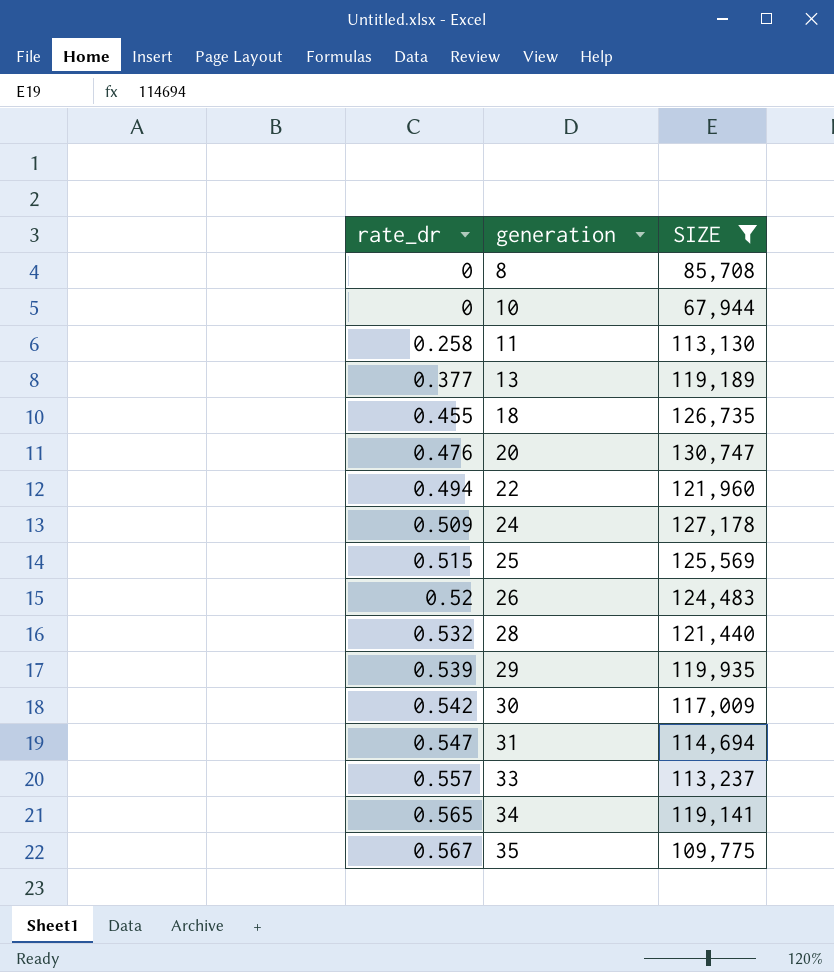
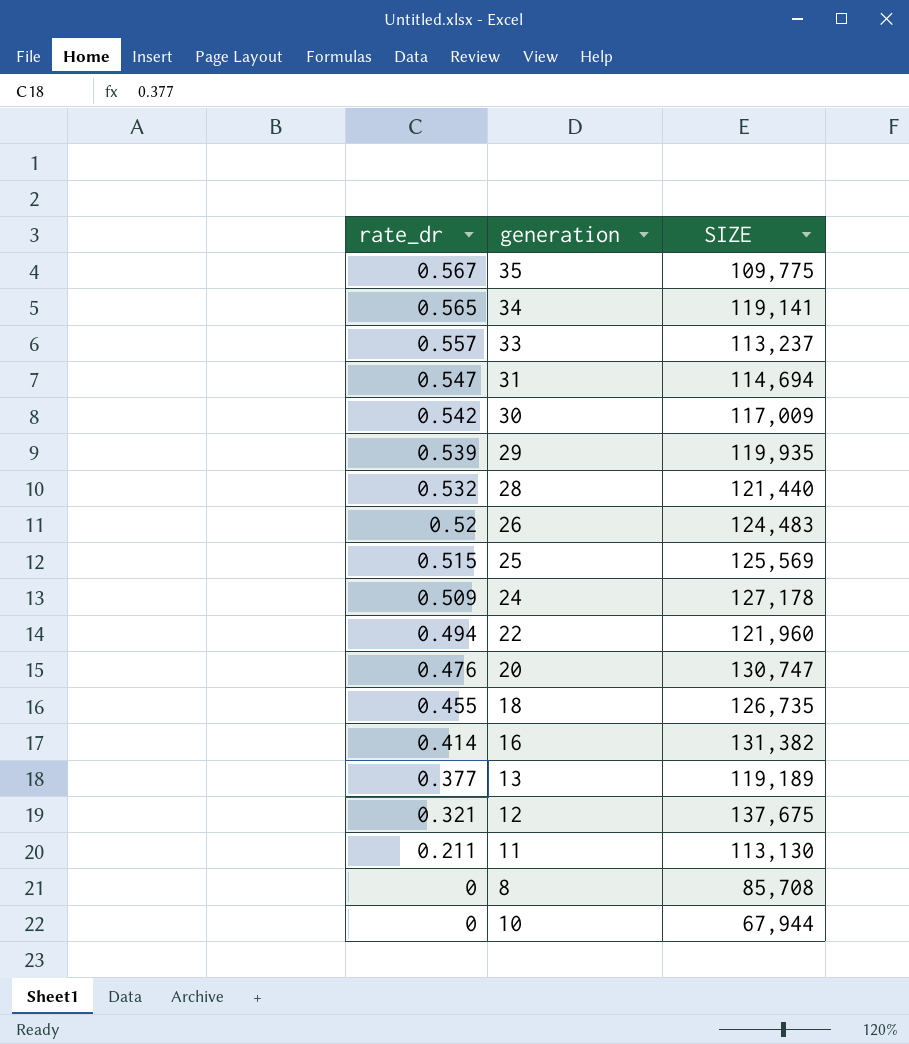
filter: SIZE <= 130,747 -> none
row order: rate_dr ascending -> rate_dr descending
11 | rate_dr: 0.258 -> 0.211

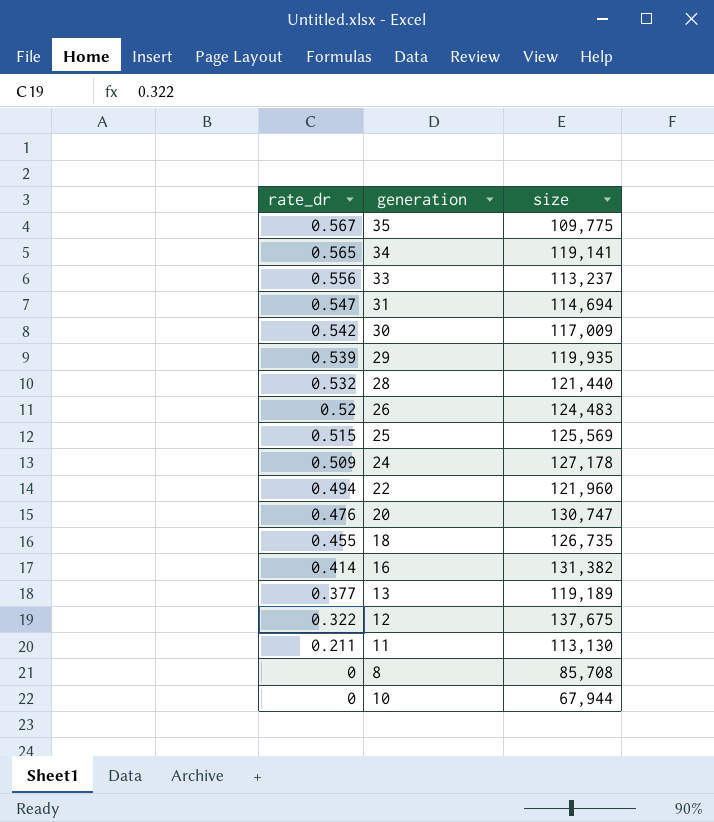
column name: SIZE -> size
33 | rate_dr: 0.557 -> 0.556
12 | rate_dr: 0.321 -> 0.322

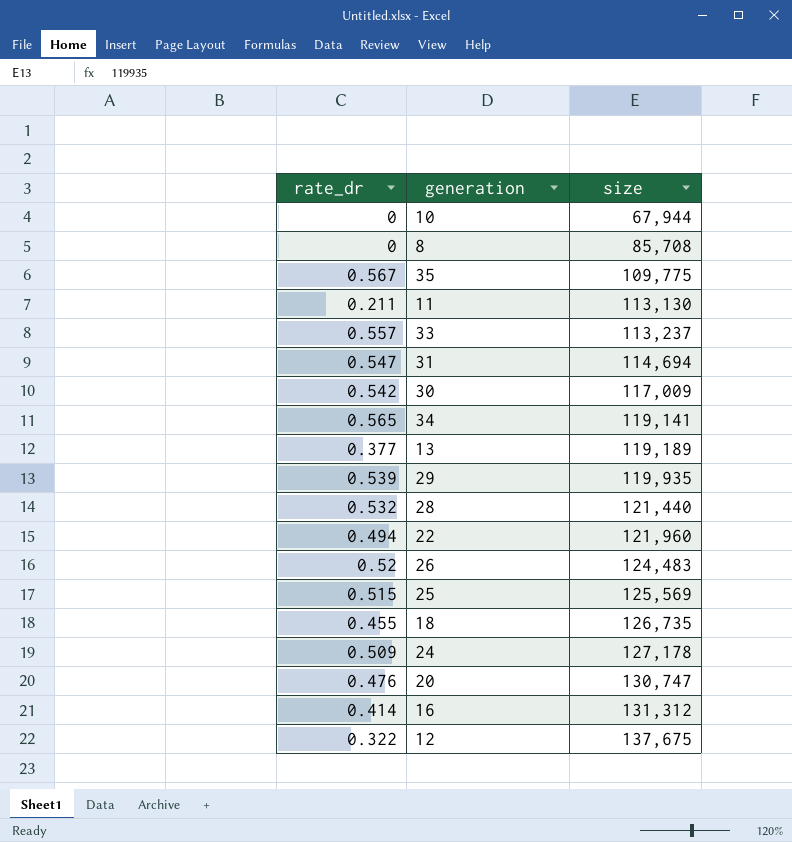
row order: rate_dr descending -> size ascending
33 | rate_dr: 0.556 -> 0.557
16 | size: 131,382 -> 131,312

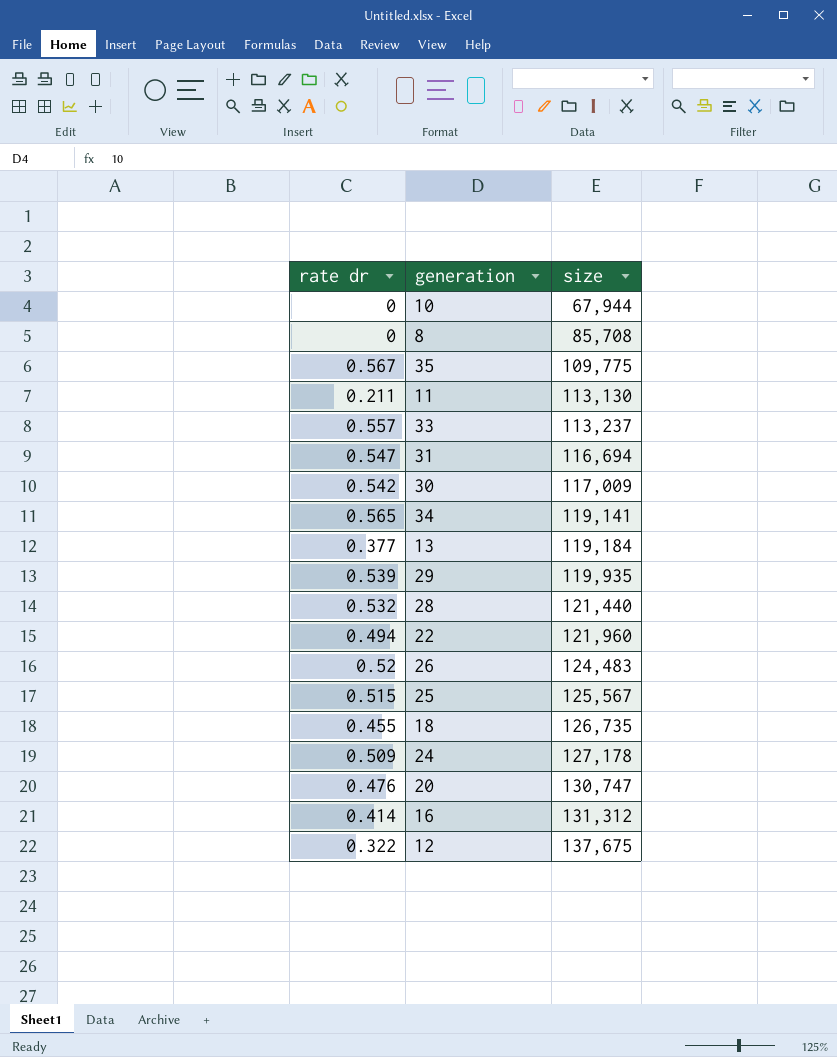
column name: rate_dr -> rate dr
31 | size: 114,694 -> 116,694
13 | size: 119,189 -> 119,184
25 | size: 125,569 -> 125,567

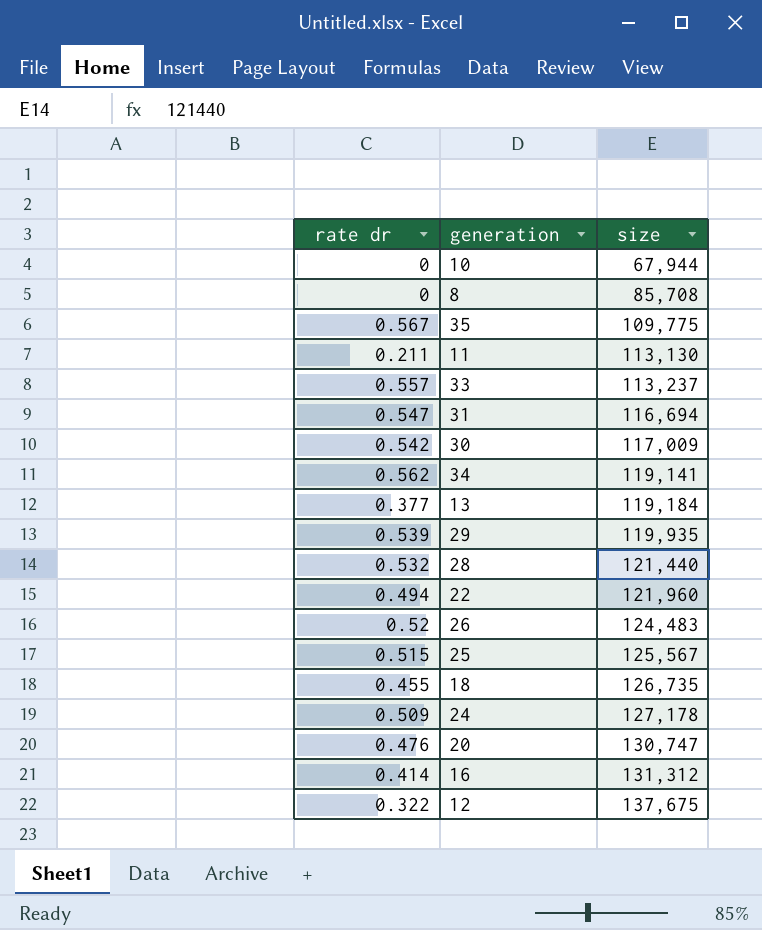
34 | rate dr: 0.565 -> 0.562

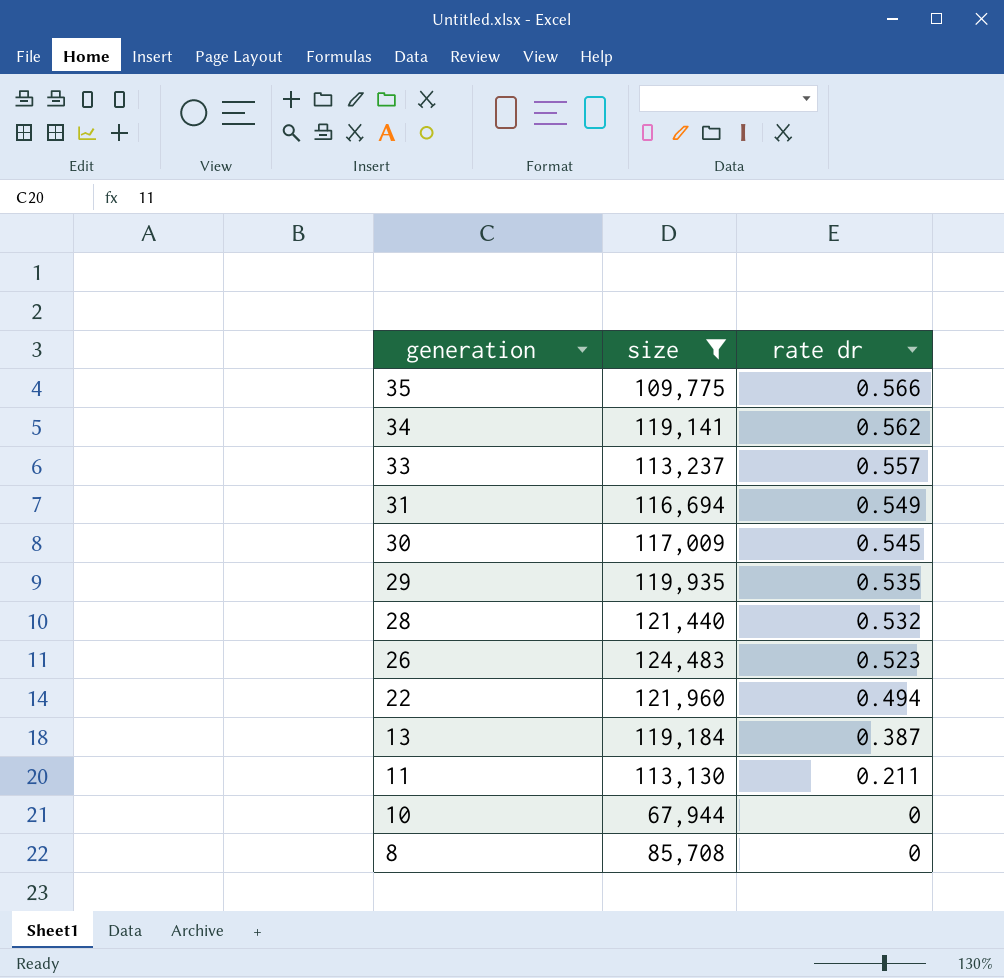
filter: none -> size <= 124,483
row order: size ascending -> generation descending
column rate dr | position: 1 -> 3
35 | rate dr: 0.567 -> 0.566
31 | rate dr: 0.547 -> 0.549
30 | rate dr: 0.542 -> 0.545
29 | rate dr: 0.539 -> 0.535
26 | rate dr: 0.52 -> 0.523
13 | rate dr: 0.377 -> 0.387

